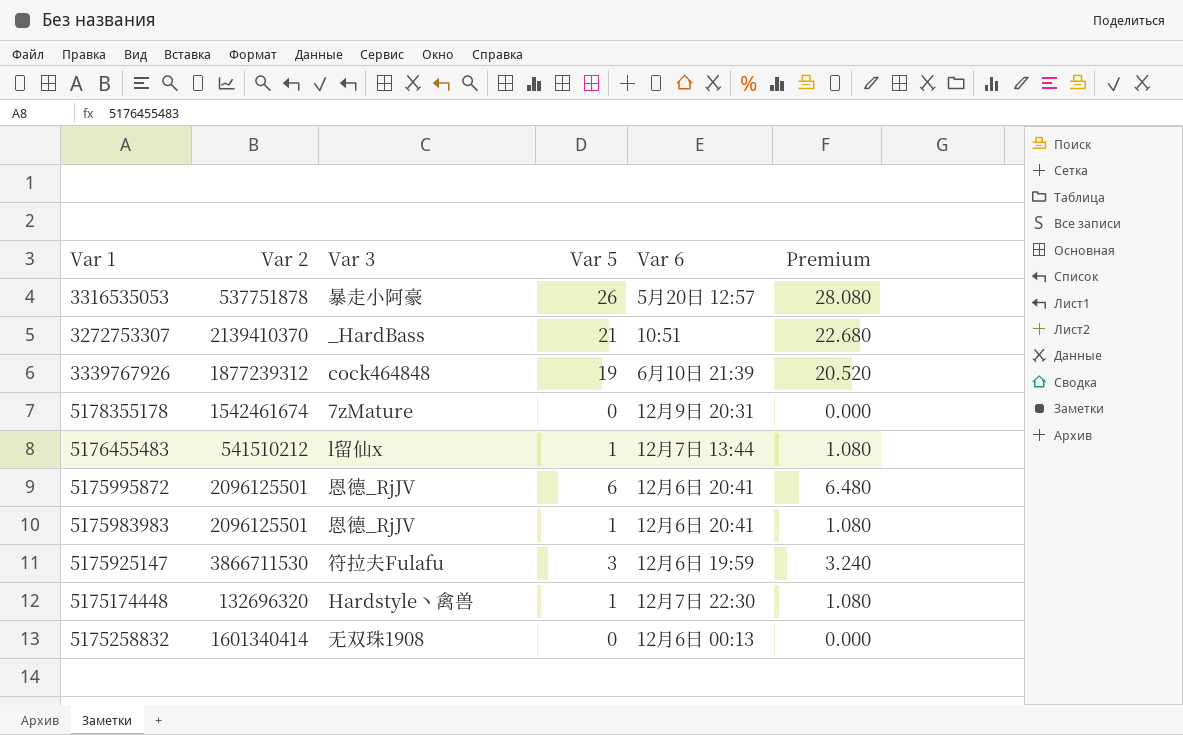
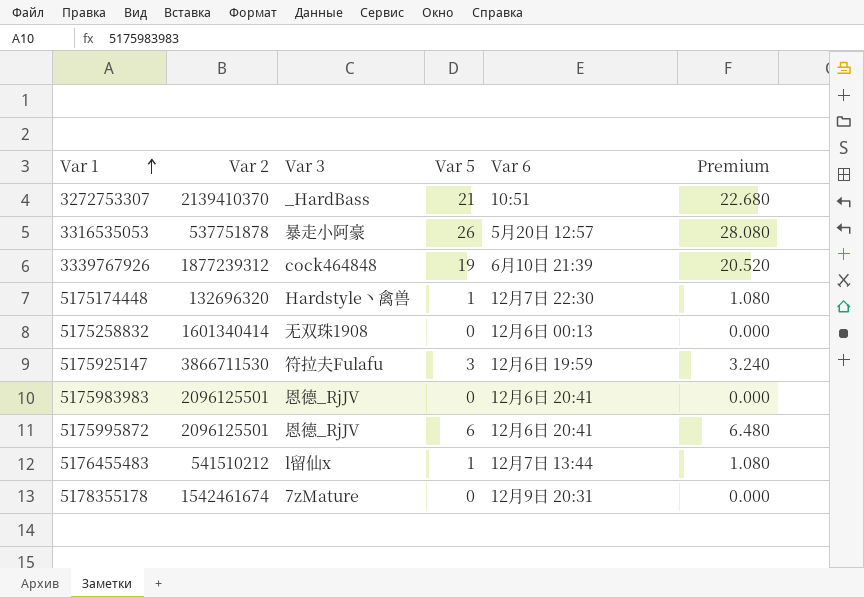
row order: none -> Var 1 ascending
5175983983 | Var 5: 1 -> 0
5175983983 | Premium: 1.080 -> 0.000

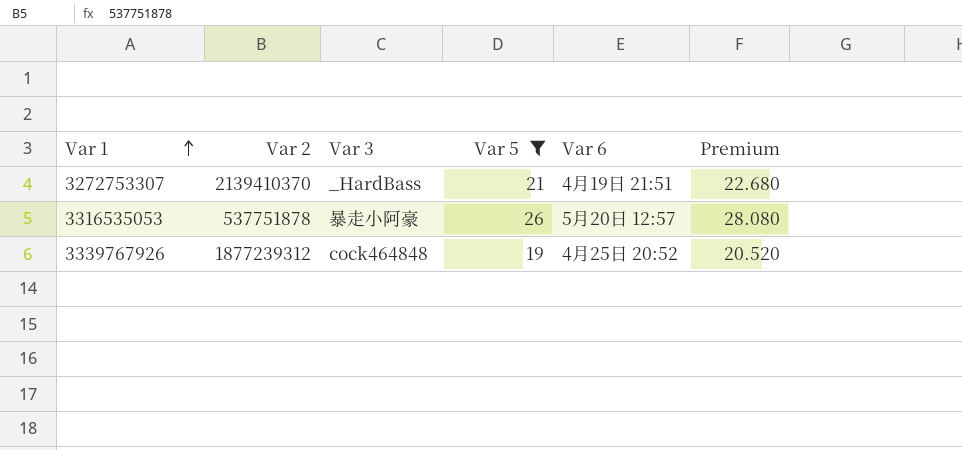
filter: none -> Var 5 >= 19
3272753307 | Var 6: 10:51 -> 4月19日 21:51
3339767926 | Var 6: 6月10日 21:39 -> 4月25日 20:52

